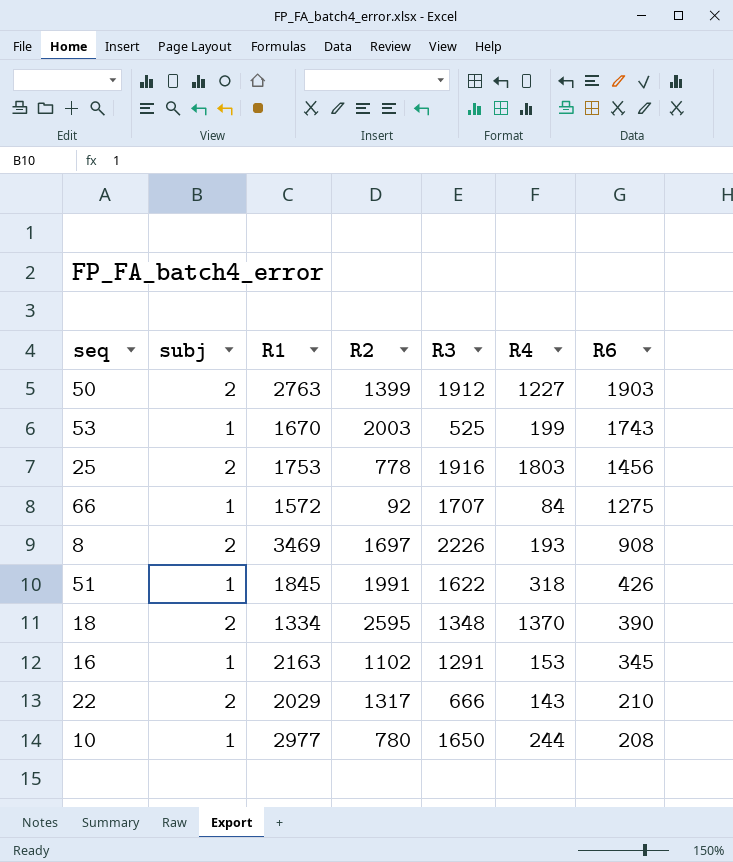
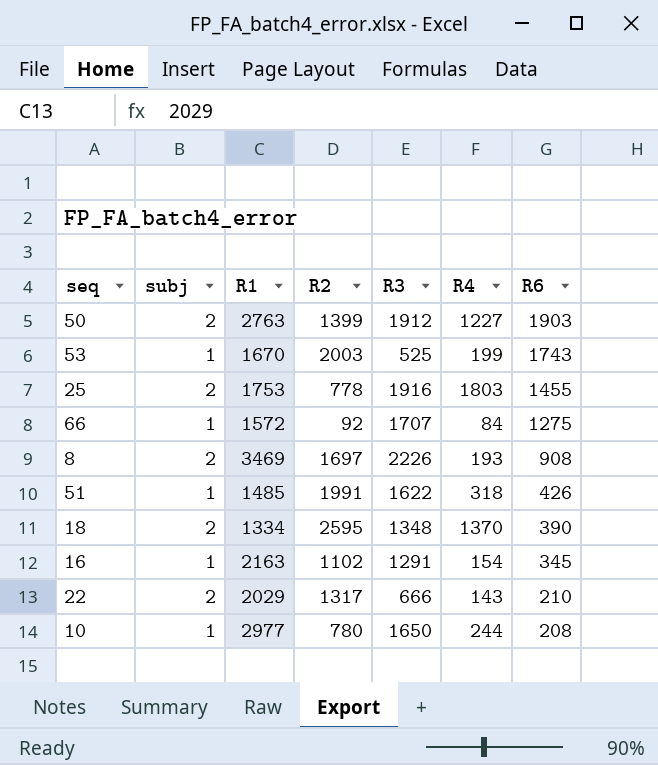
25 | R6: 1456 -> 1455
51 | R1: 1845 -> 1485
16 | R4: 153 -> 154

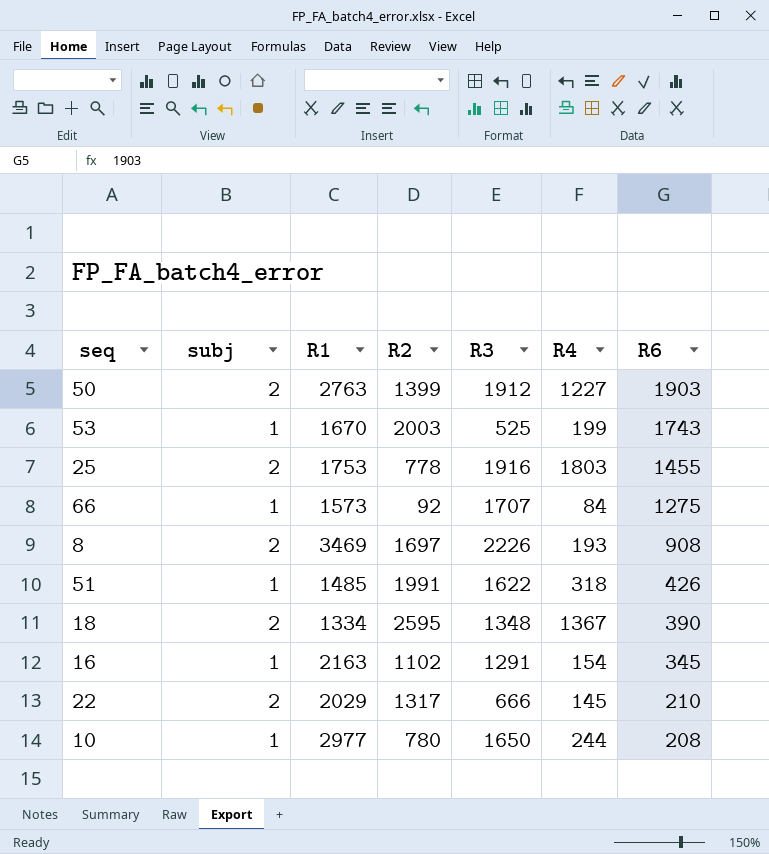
66 | R1: 1572 -> 1573
18 | R4: 1370 -> 1367
22 | R4: 143 -> 145

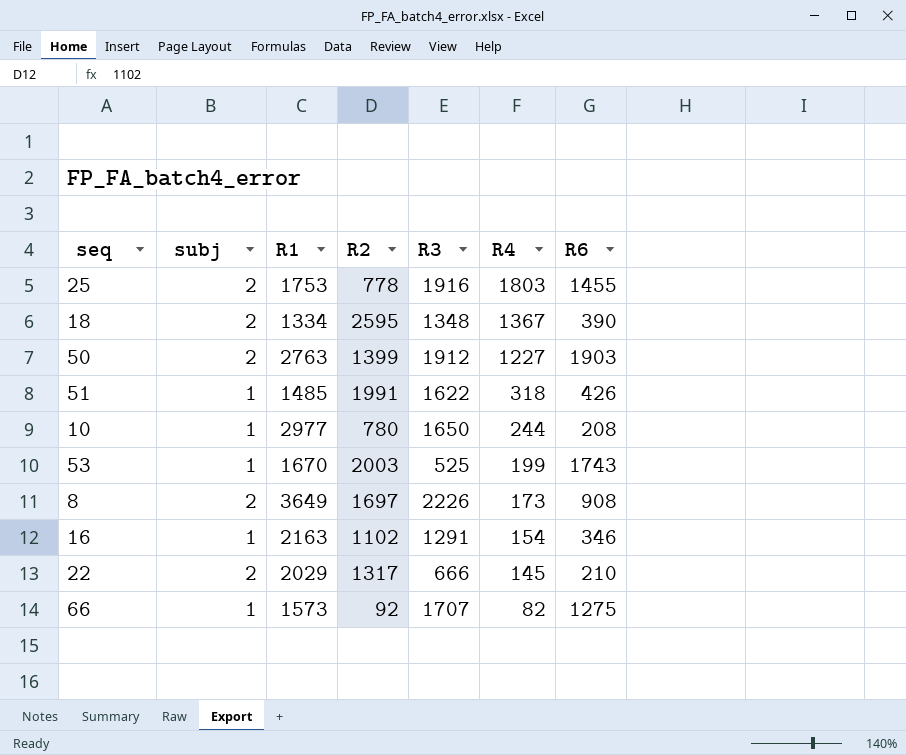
row order: R6 descending -> R4 descending
8 | R1: 3469 -> 3649
8 | R4: 193 -> 173
16 | R6: 345 -> 346
66 | R4: 84 -> 82

